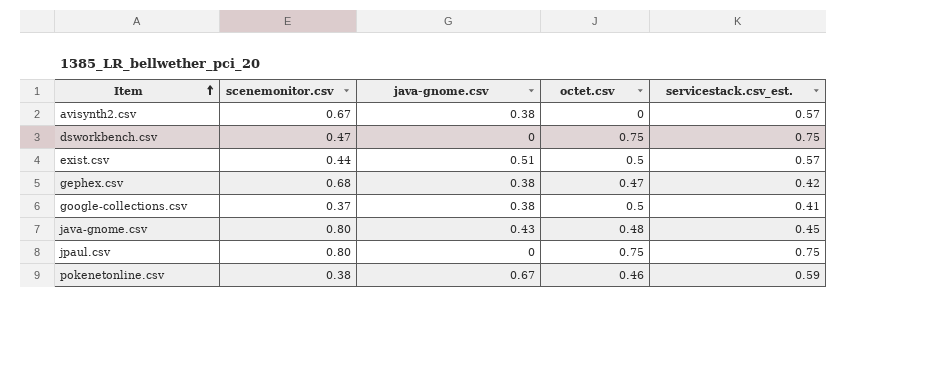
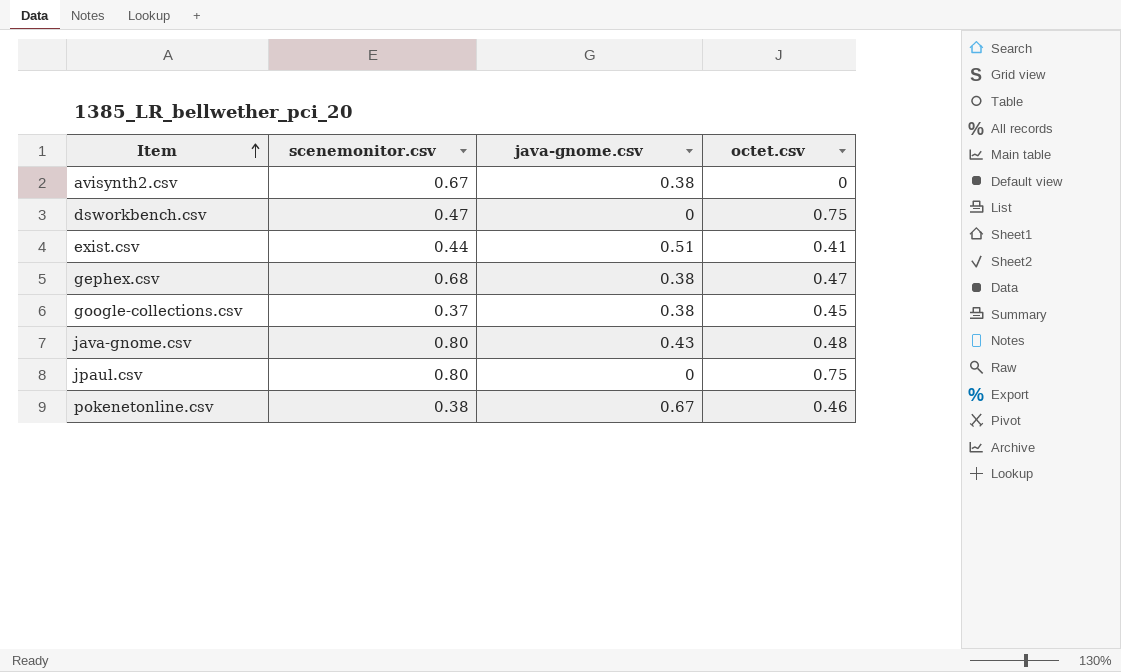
column servicestack.csv_est. | position: 5 -> none
exist.csv | octet.csv: 0.5 -> 0.41
google-collections.csv | octet.csv: 0.5 -> 0.45

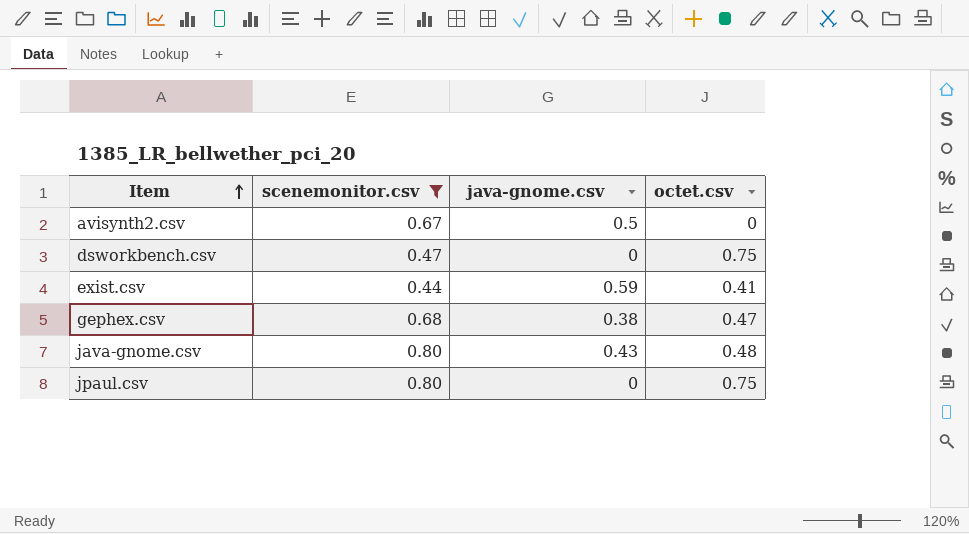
filter: none -> scenemonitor.csv >= 0.44
avisynth2.csv | java-gnome.csv: 0.38 -> 0.5
exist.csv | java-gnome.csv: 0.51 -> 0.59

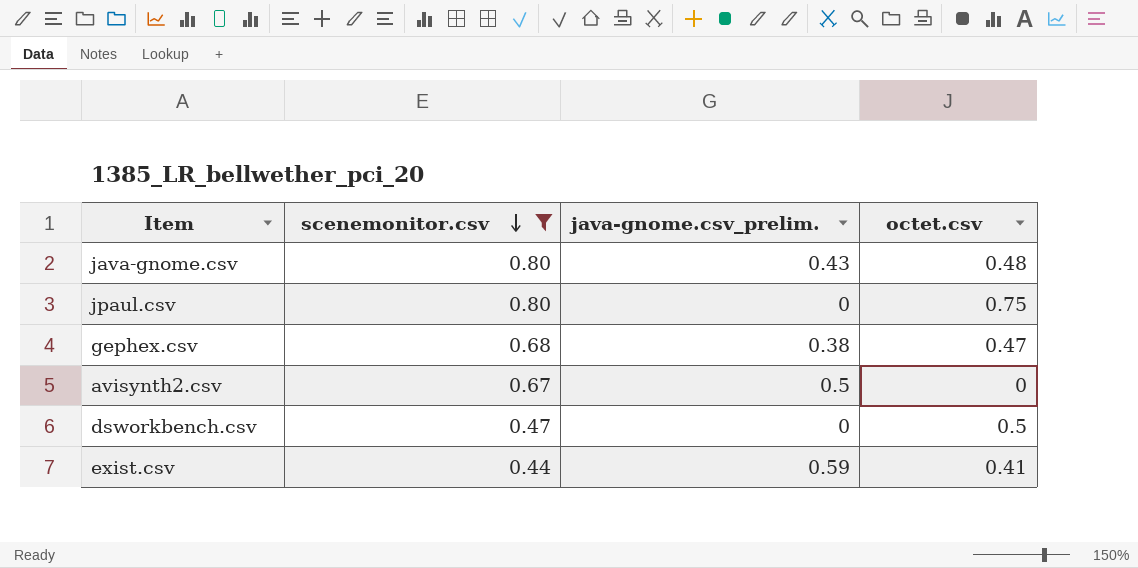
row order: Item ascending -> scenemonitor.csv descending
column name: java-gnome.csv -> java-gnome.csv_prelim.
dsworkbench.csv | octet.csv: 0.75 -> 0.5

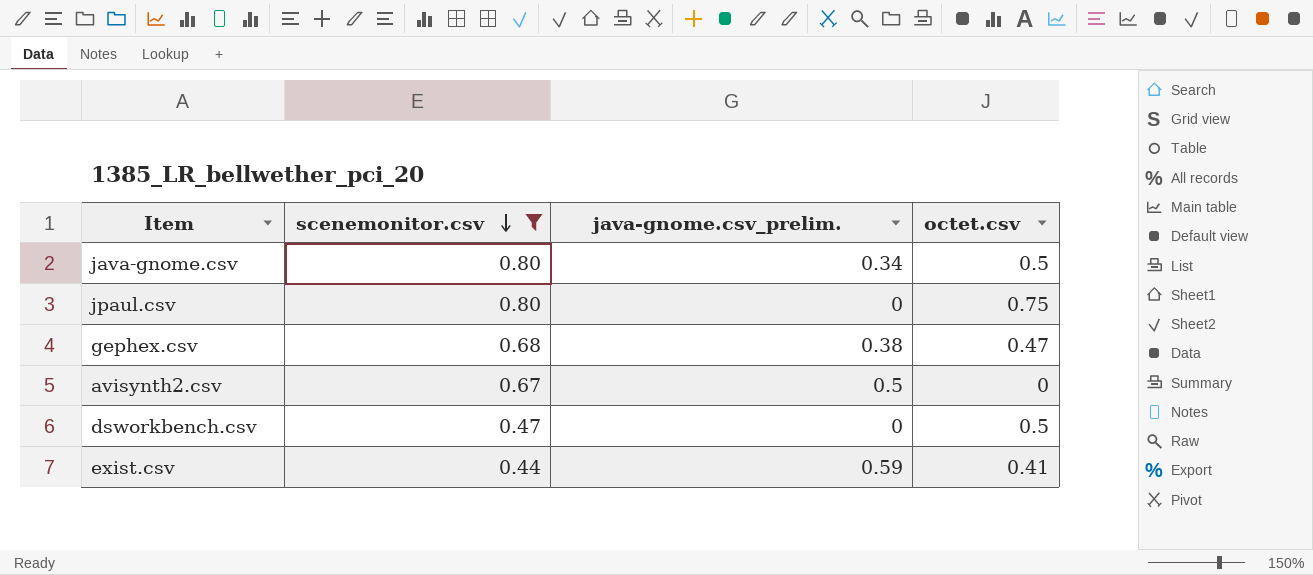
java-gnome.csv | java-gnome.csv_prelim.: 0.43 -> 0.34
java-gnome.csv | octet.csv: 0.48 -> 0.5

